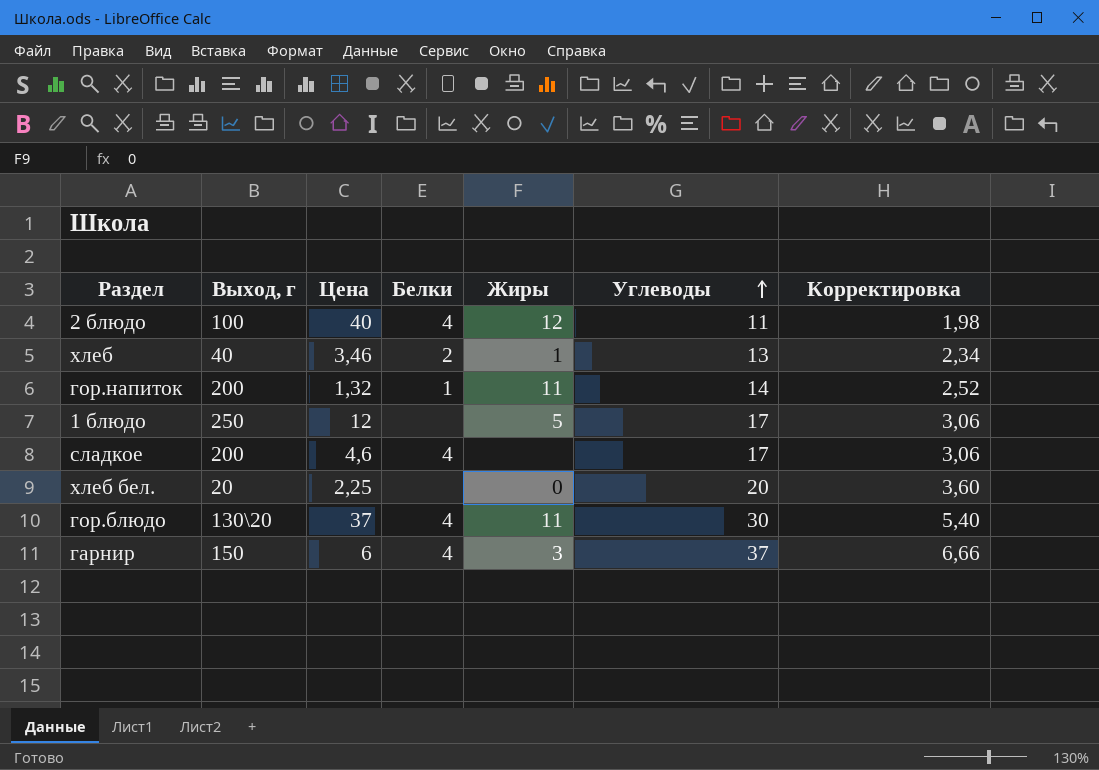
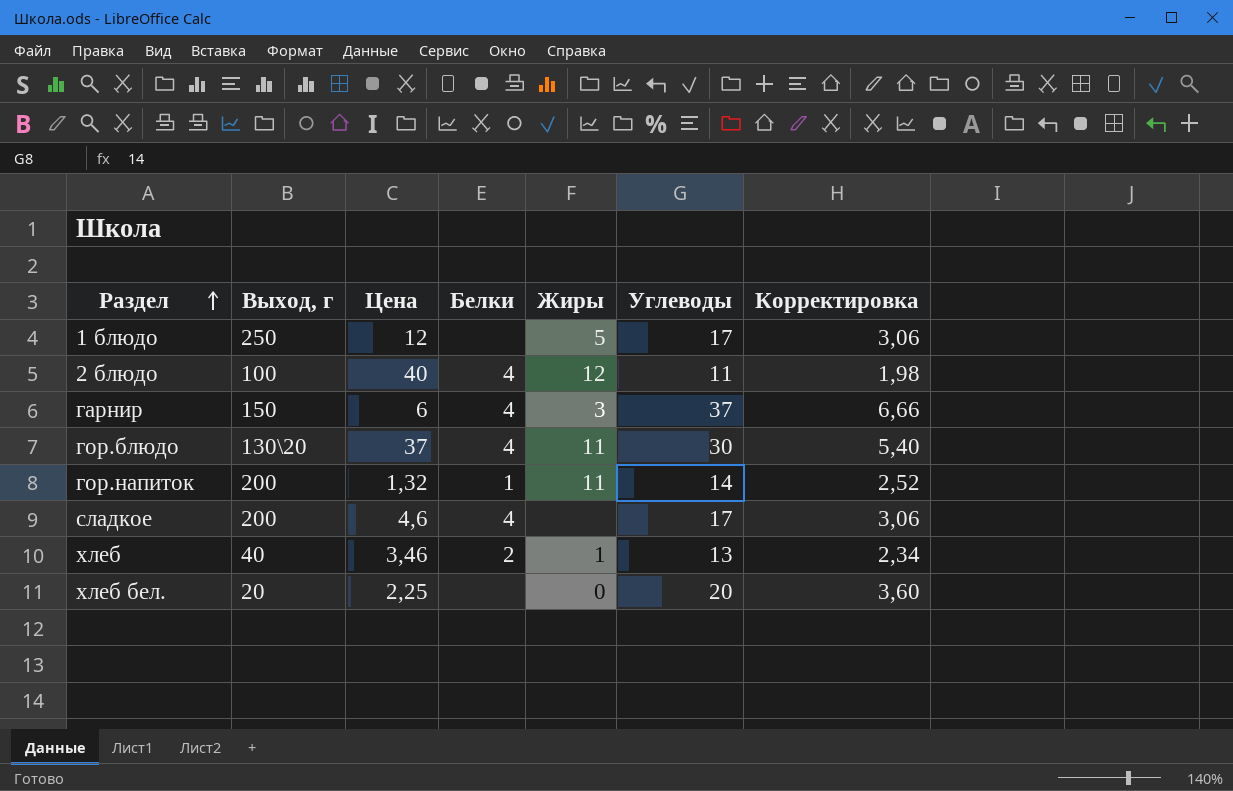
row order: Углеводы ascending -> Раздел ascending

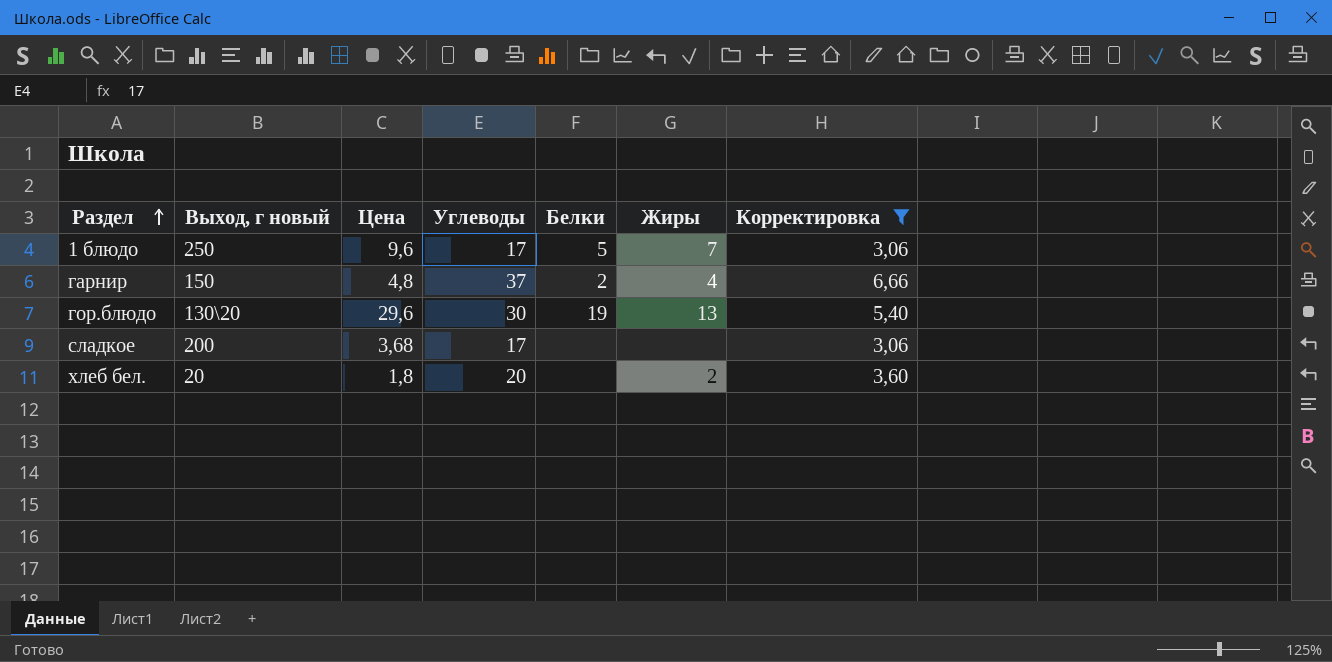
filter: none -> Корректировка >= 3,06
column name: Выход, г -> Выход, г новый
column Углеводы | position: 6 -> 4
1 блюдо | Цена: 12 -> 9,6
1 блюдо | Белки: none -> 5
1 блюдо | Жиры: 5 -> 7
гарнир | Цена: 6 -> 4,8
гарнир | Белки: 4 -> 2
гарнир | Жиры: 3 -> 4
гор.блюдо | Цена: 37 -> 29,6
гор.блюдо | Белки: 4 -> 19
гор.блюдо | Жиры: 11 -> 13
сладкое | Цена: 4,6 -> 3,68
сладкое | Белки: 4 -> none
хлеб бел. | Цена: 2,25 -> 1,8
хлеб бел. | Жиры: 0 -> 2

